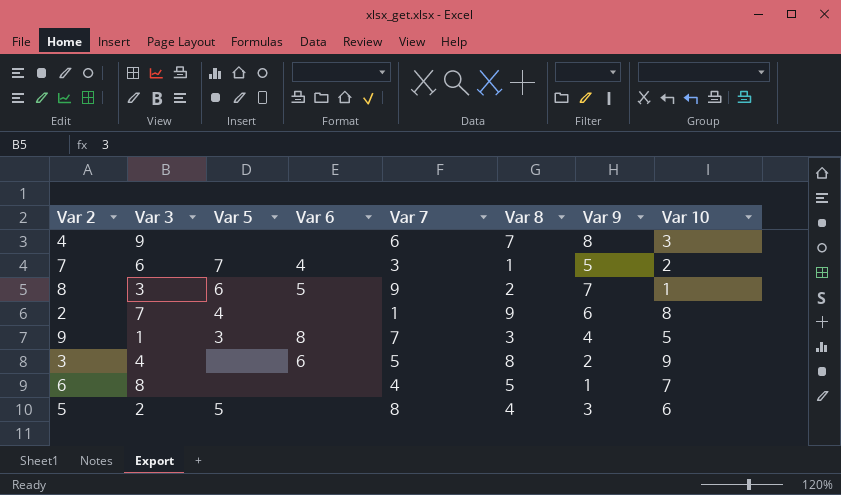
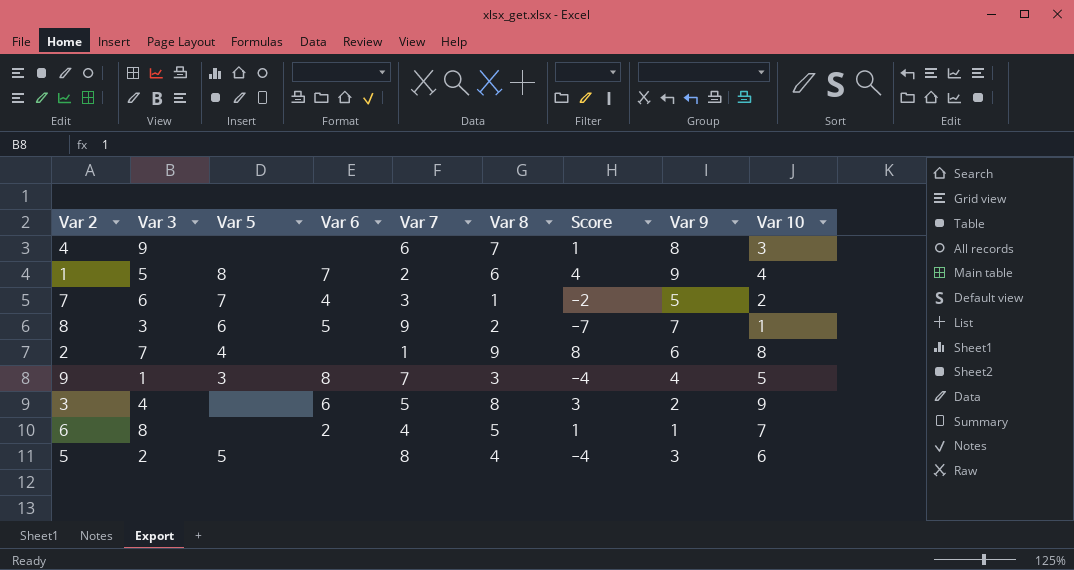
column Score | formula: none -> [Var 8] - [Var 7]
row 1: none -> 5 | 8 | 7 | 2 | 6 | 4 | 9 | 4
6 | Var 6: none -> 2

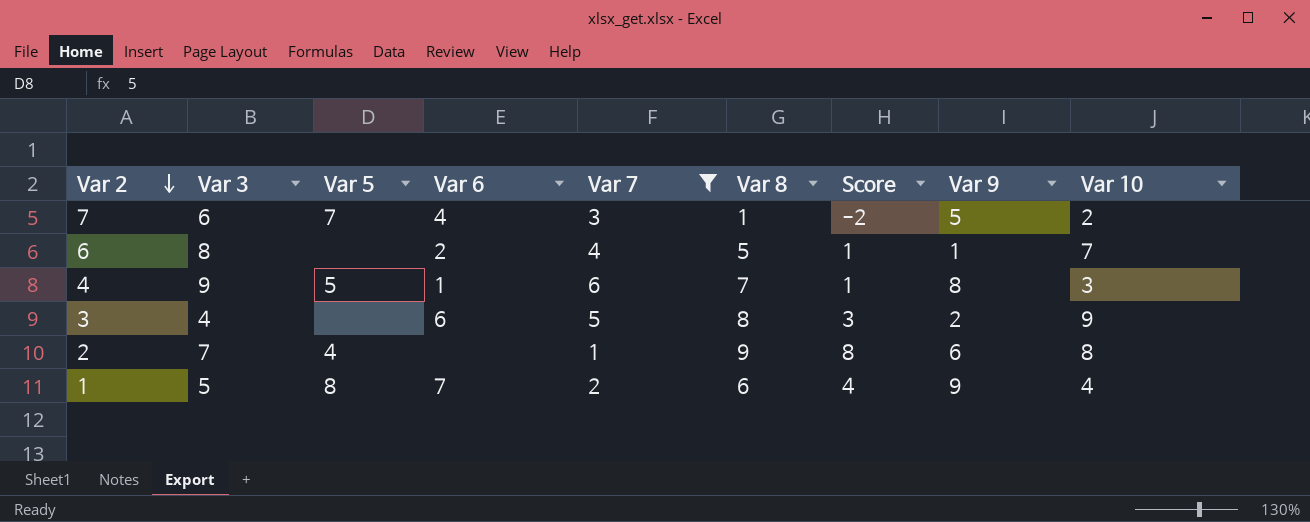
filter: none -> Var 7 <= 6
row order: none -> Var 2 descending
4 | Var 5: none -> 5
4 | Var 6: none -> 1

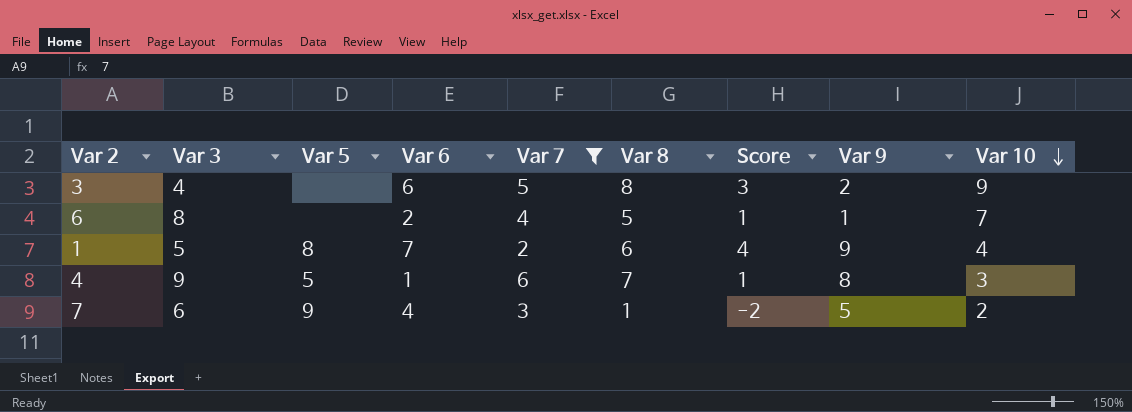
row order: Var 2 descending -> Var 10 descending
row 2: 7 | 4 | none | 1 | 9 | 8 | 6 | 8 -> none
7 | Var 5: 7 -> 9

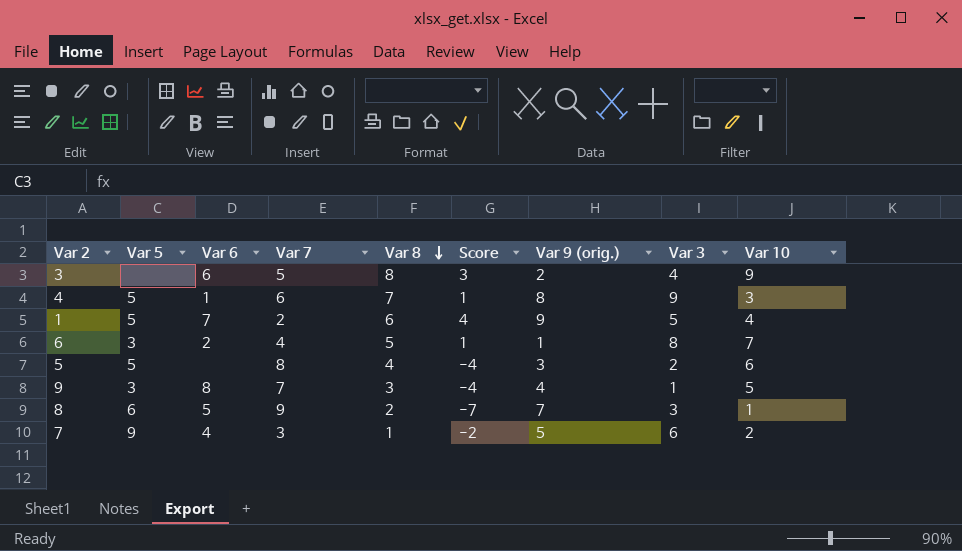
filter: Var 7 <= 6 -> none
row order: Var 10 descending -> Var 8 descending
column name: Var 9 -> Var 9 (orig.)
column Var 3 | position: 2 -> 8
1 | Var 5: 8 -> 5
6 | Var 5: none -> 3

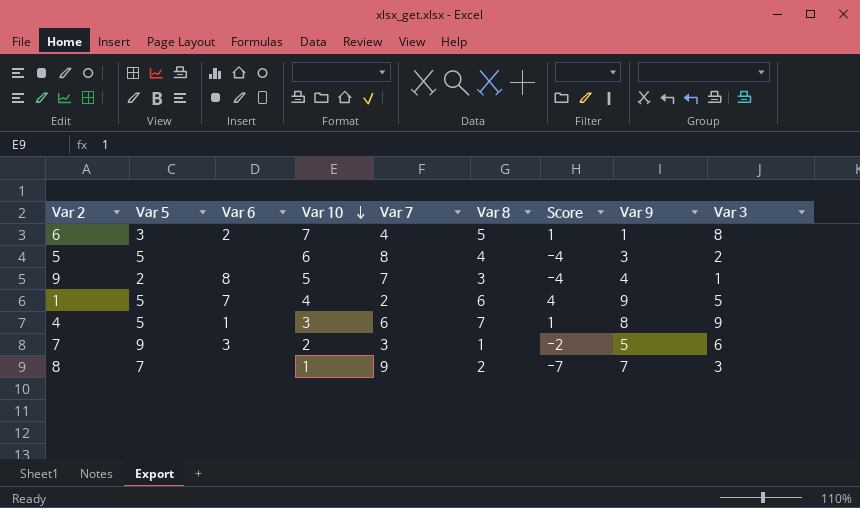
row order: Var 8 descending -> Var 10 descending
column Var 10 | position: 9 -> 4
column name: Var 9 (orig.) -> Var 9
row 3: none | 6 | 5 | 8 | 3 | 2 | 4 | 9 -> none
9 | Var 5: 3 -> 2
7 | Var 6: 4 -> 3
8 | Var 5: 6 -> 7
8 | Var 6: 5 -> none

